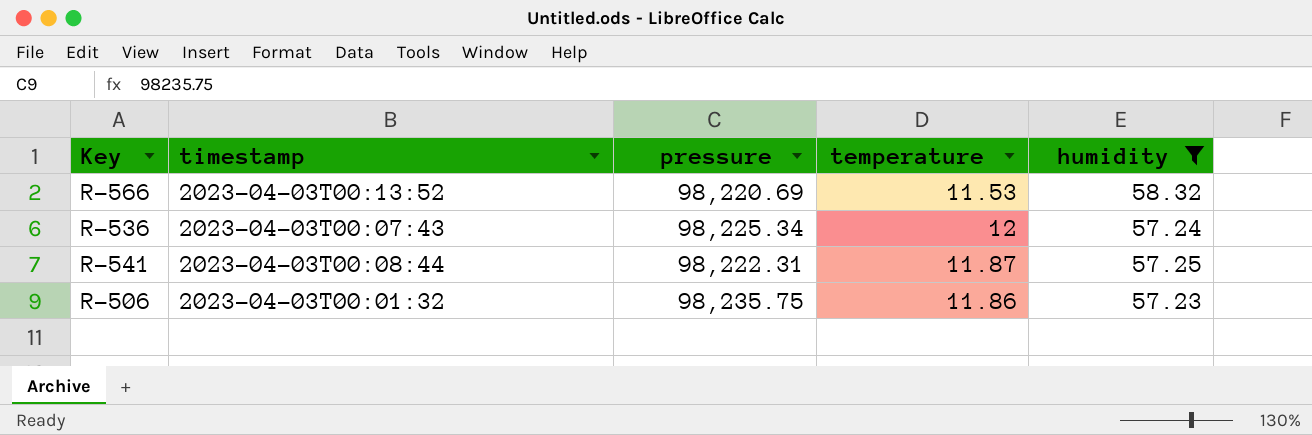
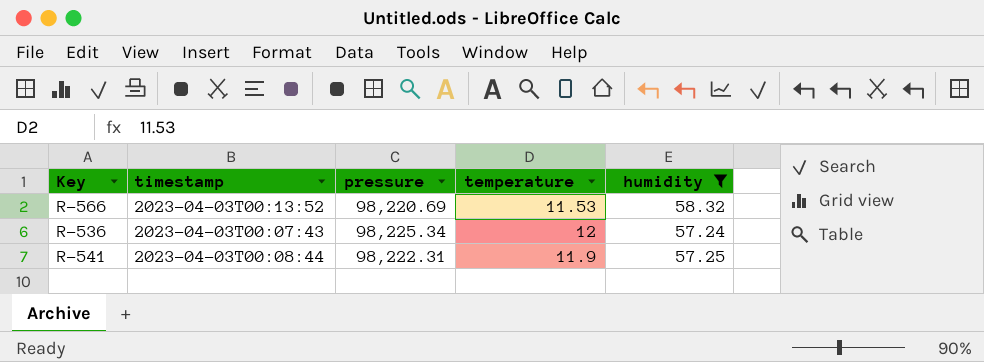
row R-506: 2023-04-03T00:01:32 | 98,235.75 | 11.86 | 57.23 -> none
R-541 | temperature: 11.87 -> 11.9

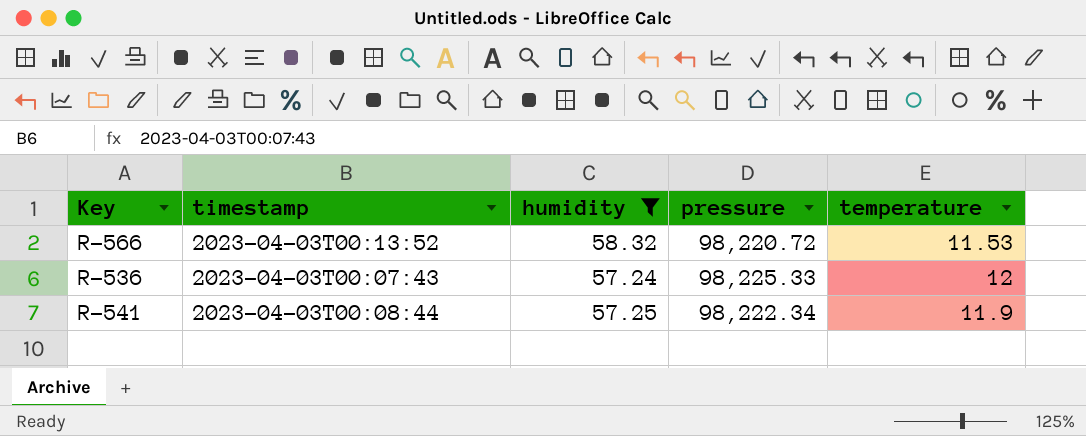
column humidity | position: 5 -> 3
R-566 | pressure: 98,220.69 -> 98,220.72
R-536 | pressure: 98,225.34 -> 98,225.33
R-541 | pressure: 98,222.31 -> 98,222.34

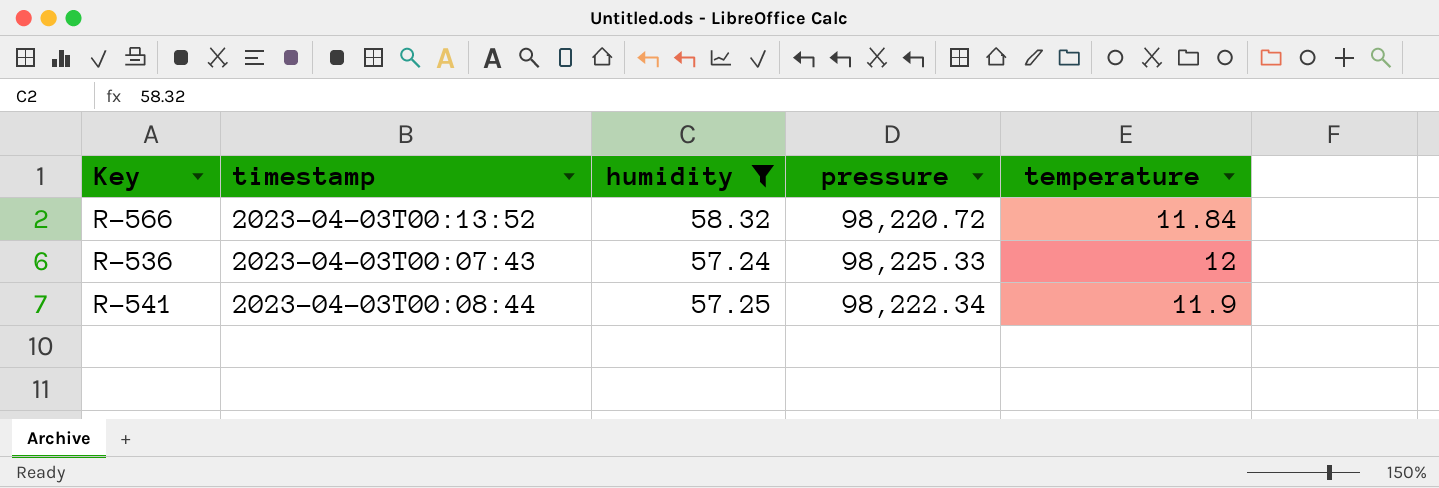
R-566 | temperature: 11.53 -> 11.84

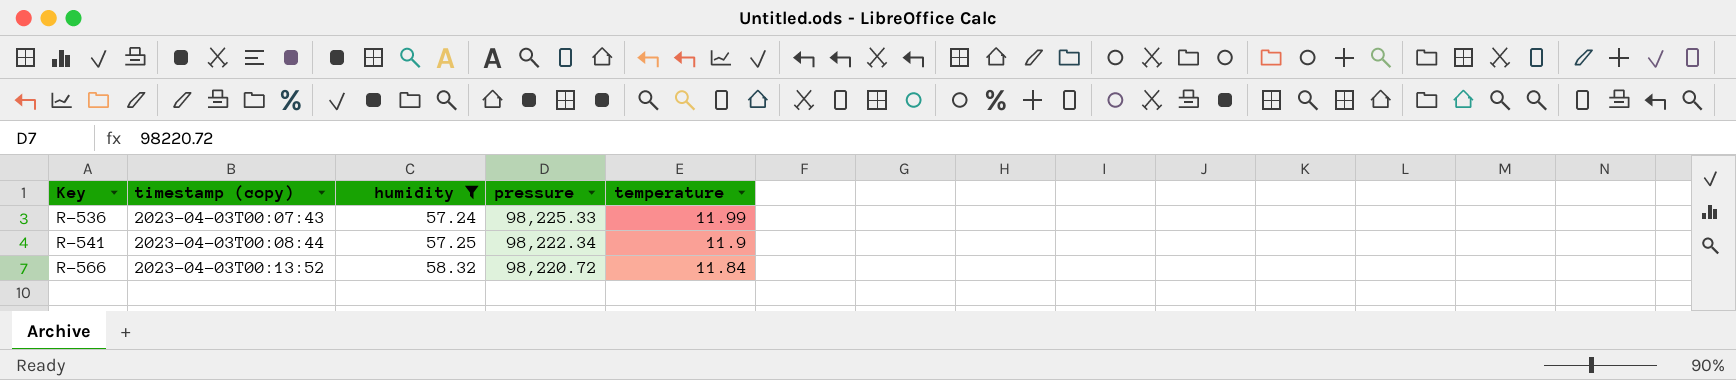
row order: none -> Key ascending
column name: timestamp -> timestamp (copy)
R-536 | temperature: 12 -> 11.99

